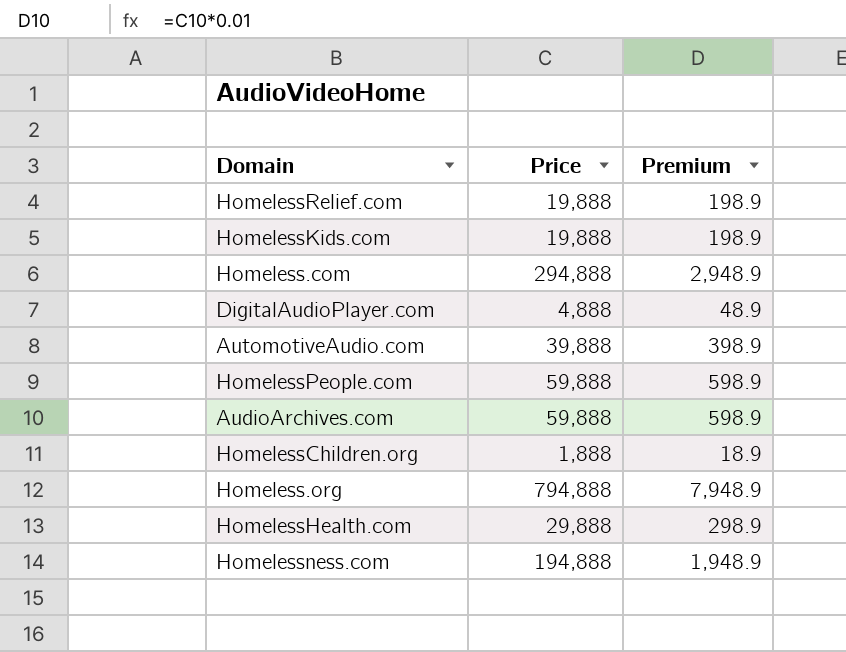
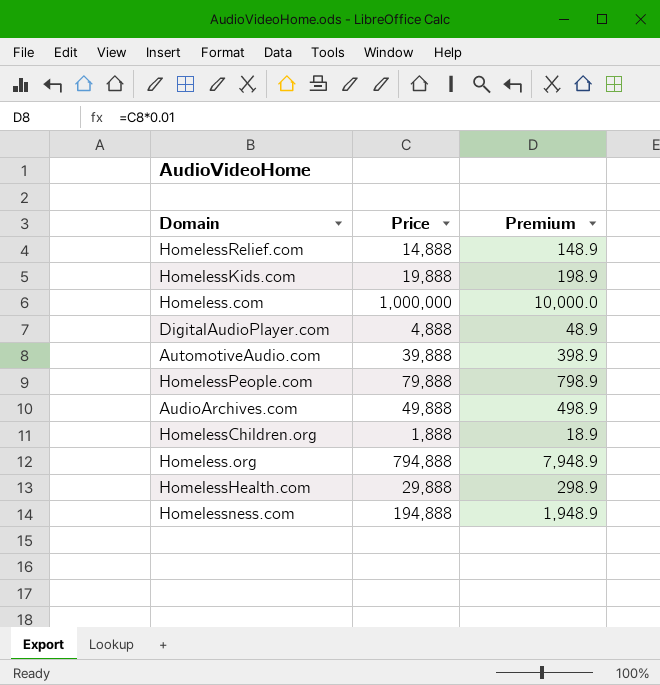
HomelessRelief.com | Price: 19,888 -> 14,888
HomelessRelief.com | Premium: 198.9 -> 148.9
Homeless.com | Price: 294,888 -> 1,000,000
Homeless.com | Premium: 2,948.9 -> 10,000.0
HomelessPeople.com | Price: 59,888 -> 79,888
HomelessPeople.com | Premium: 598.9 -> 798.9
AudioArchives.com | Price: 59,888 -> 49,888
AudioArchives.com | Premium: 598.9 -> 498.9

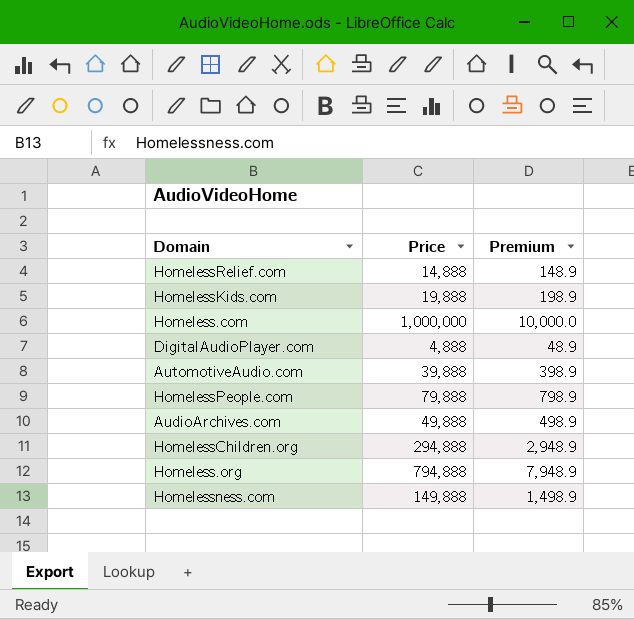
row HomelessHealth.com: 29,888 | 298.9 -> none
HomelessChildren.org | Price: 1,888 -> 294,888
HomelessChildren.org | Premium: 18.9 -> 2,948.9
Homelessness.com | Price: 194,888 -> 149,888
Homelessness.com | Premium: 1,948.9 -> 1,498.9

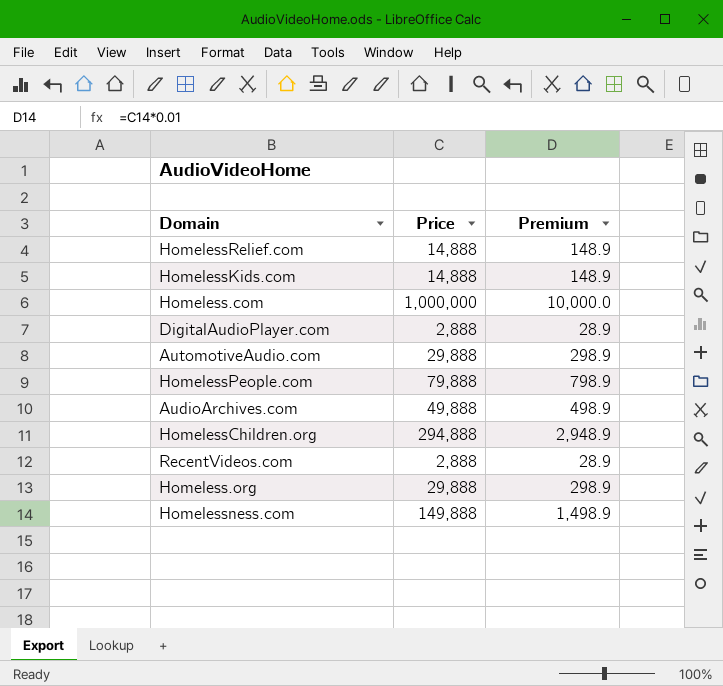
HomelessKids.com | Price: 19,888 -> 14,888
HomelessKids.com | Premium: 198.9 -> 148.9
DigitalAudioPlayer.com | Price: 4,888 -> 2,888
DigitalAudioPlayer.com | Premium: 48.9 -> 28.9
AutomotiveAudio.com | Price: 39,888 -> 29,888
AutomotiveAudio.com | Premium: 398.9 -> 298.9
row RecentVideos.com: none -> 2,888 | 28.9
Homeless.org | Price: 794,888 -> 29,888
Homeless.org | Premium: 7,948.9 -> 298.9

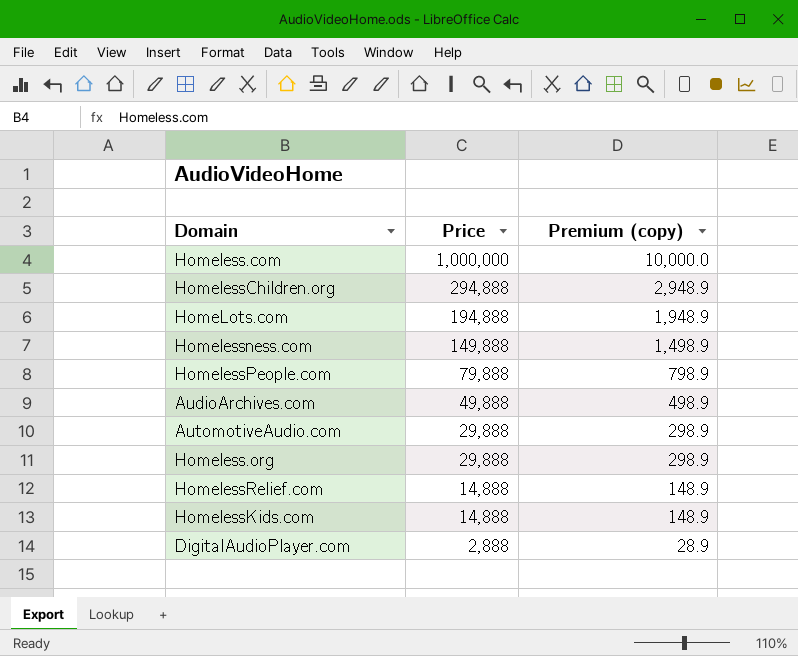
row order: none -> Price descending
column name: Premium -> Premium (copy)
row RecentVideos.com: 2,888 | 28.9 -> none
row HomeLots.com: none -> 194,888 | 1,948.9

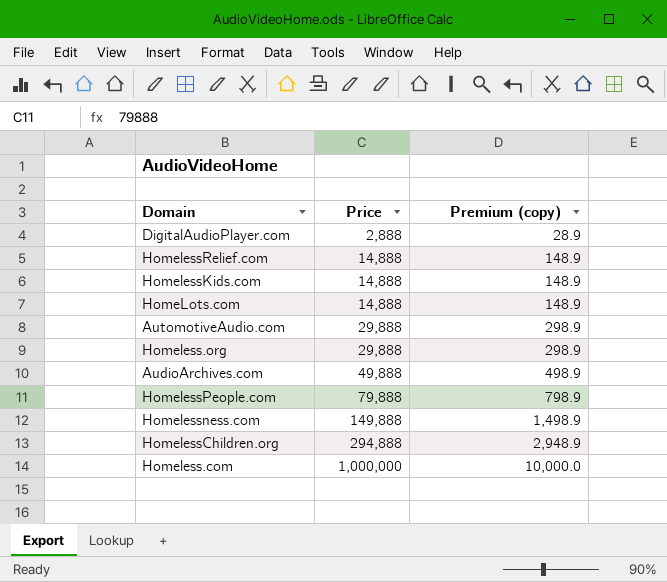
row order: Price descending -> Price ascending
HomeLots.com | Price: 194,888 -> 14,888
HomeLots.com | Premium (copy): 1,948.9 -> 148.9

